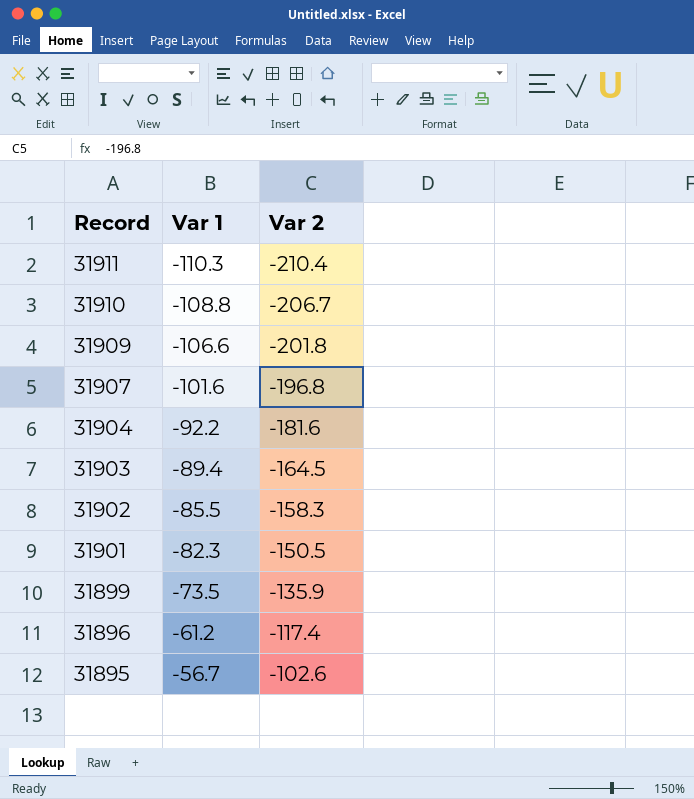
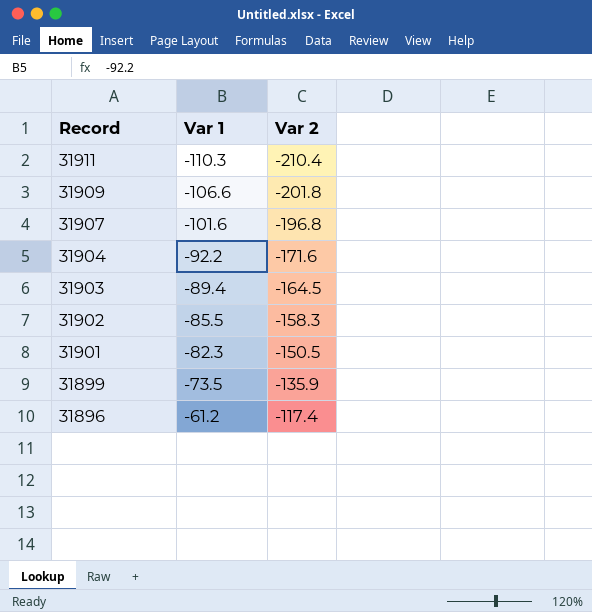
row 31910: -108.8 | -206.7 -> none
row 31895: -56.7 | -102.6 -> none
31904 | Var 2: -181.6 -> -171.6

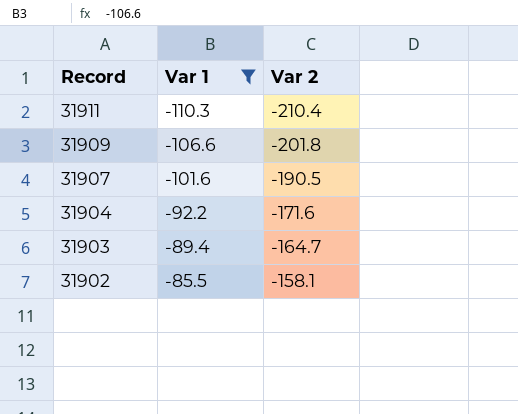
filter: none -> Var 1 <= -85.5
31907 | Var 2: -196.8 -> -190.5
31903 | Var 2: -164.5 -> -164.7
31902 | Var 2: -158.3 -> -158.1

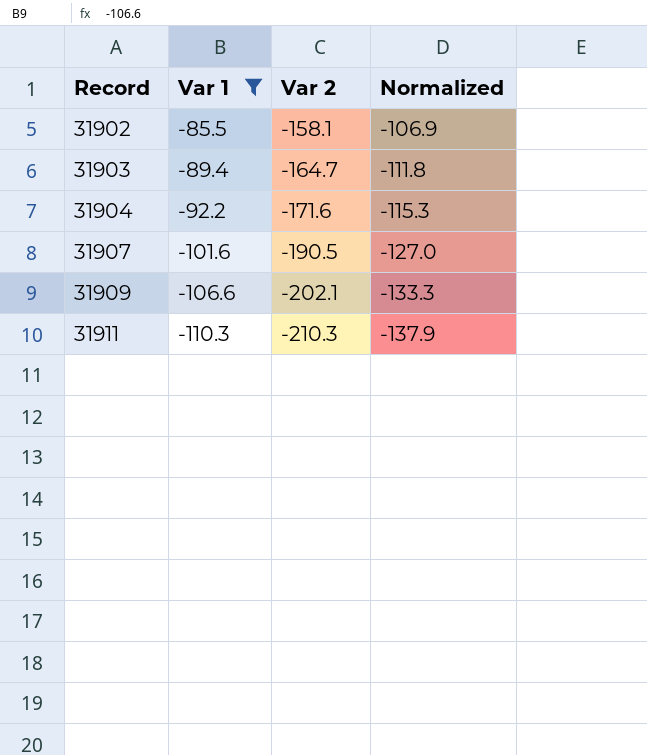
row order: Record descending -> Record ascending
column Normalized | formula: none -> [Var 1] * 1.25
31909 | Var 2: -201.8 -> -202.1
31911 | Var 2: -210.4 -> -210.3

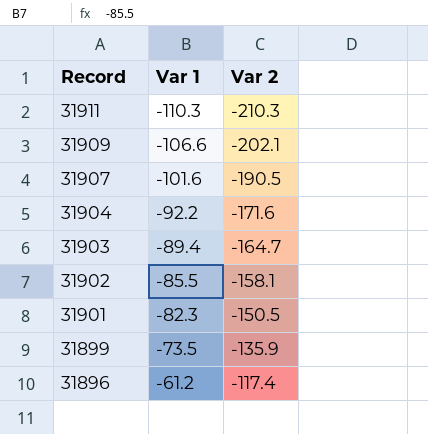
filter: Var 1 <= -85.5 -> none
row order: Record ascending -> Record descending
column Normalized | formula: [Var 1] * 1.25 -> none

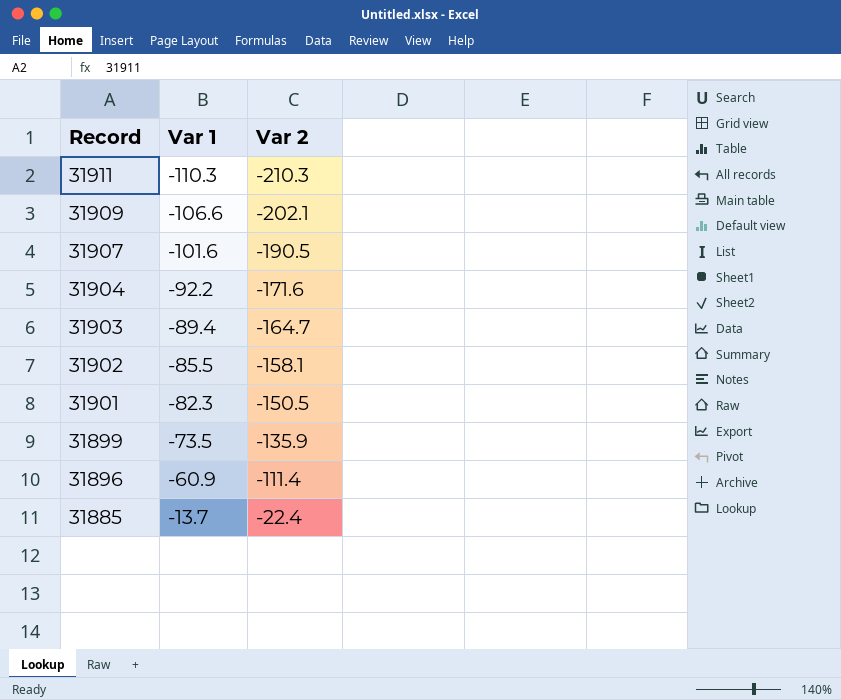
31896 | Var 1: -61.2 -> -60.9
31896 | Var 2: -117.4 -> -111.4
row 31885: none -> -13.7 | -22.4

